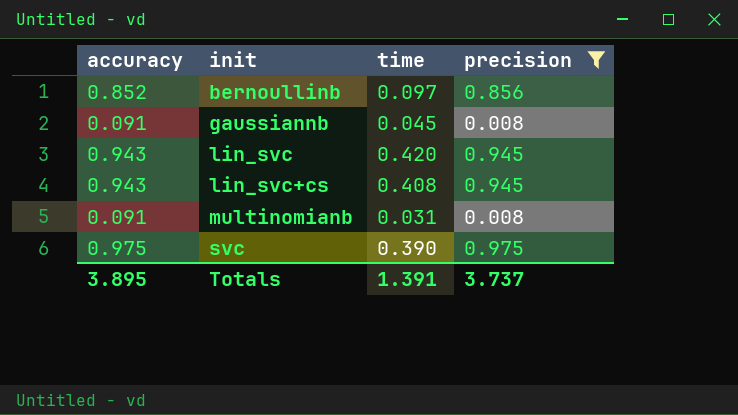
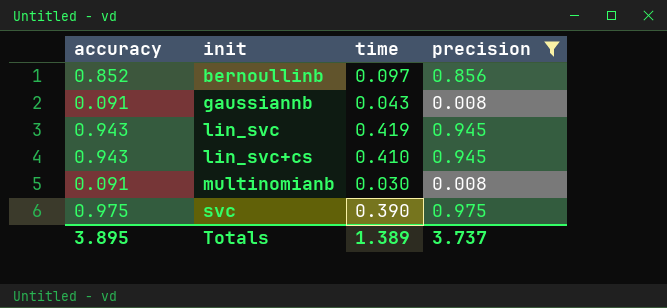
gaussiannb | time: 0.045 -> 0.043
lin_svc | time: 0.420 -> 0.419
lin_svc+cs | time: 0.408 -> 0.410
multinomianb | time: 0.031 -> 0.030
Totals | time: 1.391 -> 1.389

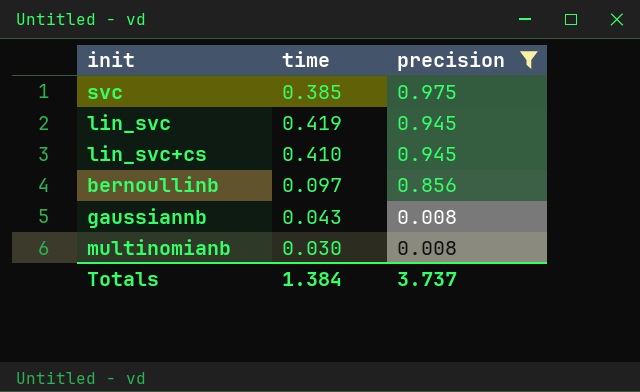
row order: init ascending -> precision descending
column accuracy | position: 1 -> none
svc | time: 0.390 -> 0.385
Totals | time: 1.389 -> 1.384

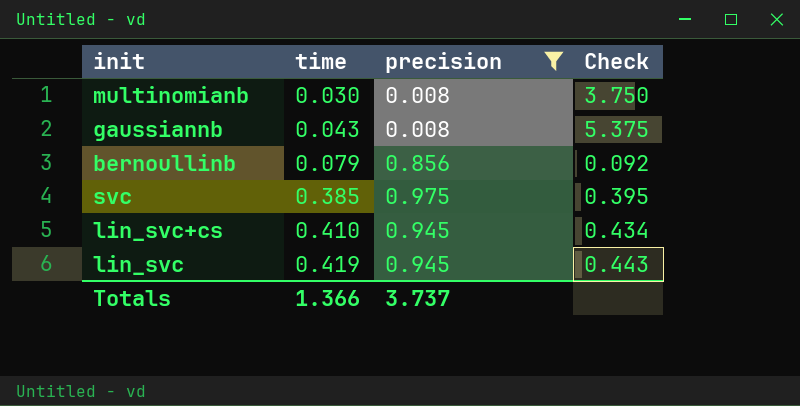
row order: precision descending -> time ascending
column Check | formula: none -> [time] / [precision]
bernoullinb | time: 0.097 -> 0.079
Totals | time: 1.384 -> 1.366

